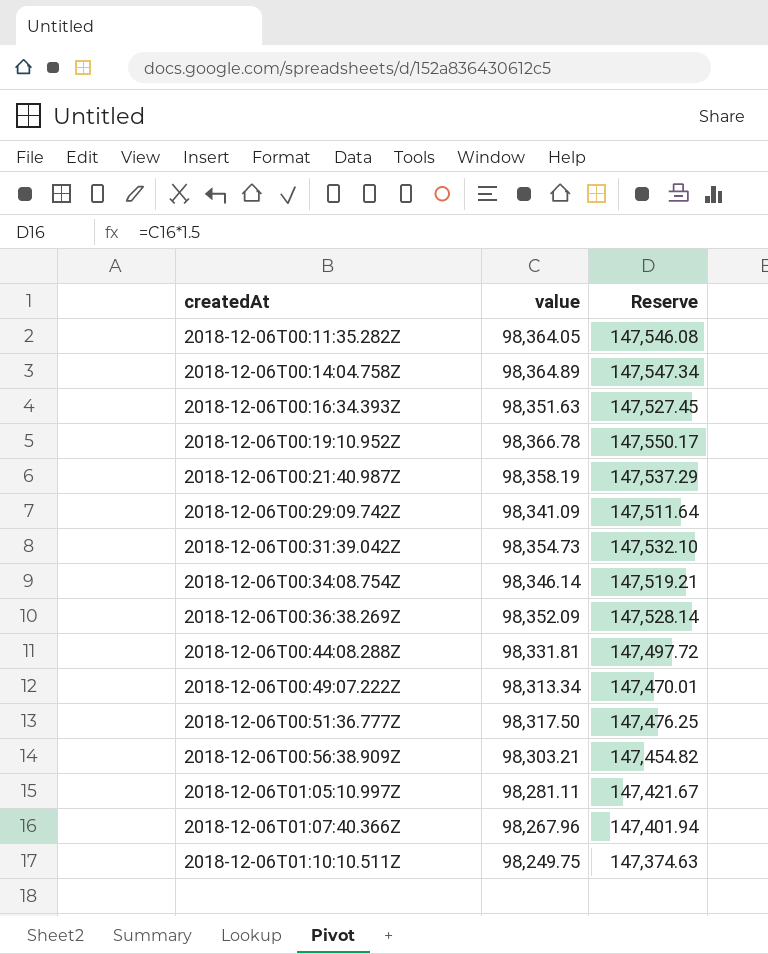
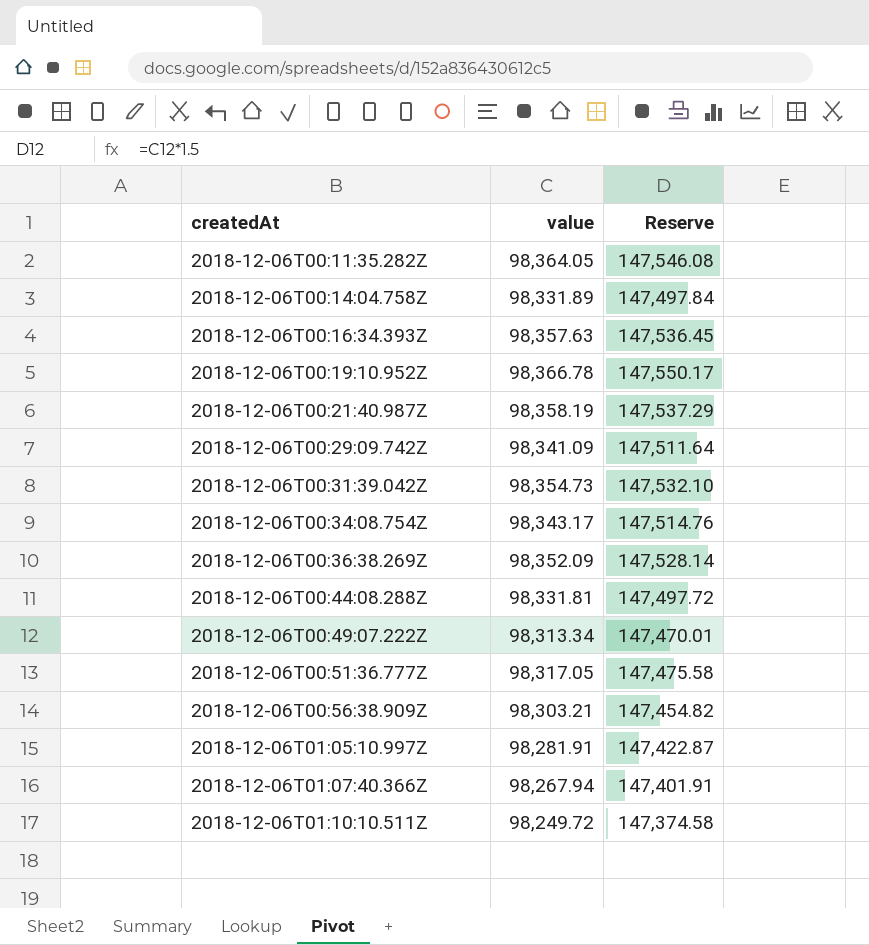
2018-12-06T00:14:04.758Z | value: 98,364.89 -> 98,331.89
2018-12-06T00:14:04.758Z | Reserve: 147,547.34 -> 147,497.84
2018-12-06T00:16:34.393Z | value: 98,351.63 -> 98,357.63
2018-12-06T00:16:34.393Z | Reserve: 147,527.45 -> 147,536.45
2018-12-06T00:34:08.754Z | value: 98,346.14 -> 98,343.17
2018-12-06T00:34:08.754Z | Reserve: 147,519.21 -> 147,514.76
2018-12-06T00:51:36.777Z | value: 98,317.50 -> 98,317.05
2018-12-06T00:51:36.777Z | Reserve: 147,476.25 -> 147,475.58
2018-12-06T01:05:10.997Z | value: 98,281.11 -> 98,281.91
2018-12-06T01:05:10.997Z | Reserve: 147,421.67 -> 147,422.87
2018-12-06T01:07:40.366Z | value: 98,267.96 -> 98,267.94
2018-12-06T01:07:40.366Z | Reserve: 147,401.94 -> 147,401.91
2018-12-06T01:10:10.511Z | value: 98,249.75 -> 98,249.72
2018-12-06T01:10:10.511Z | Reserve: 147,374.63 -> 147,374.58

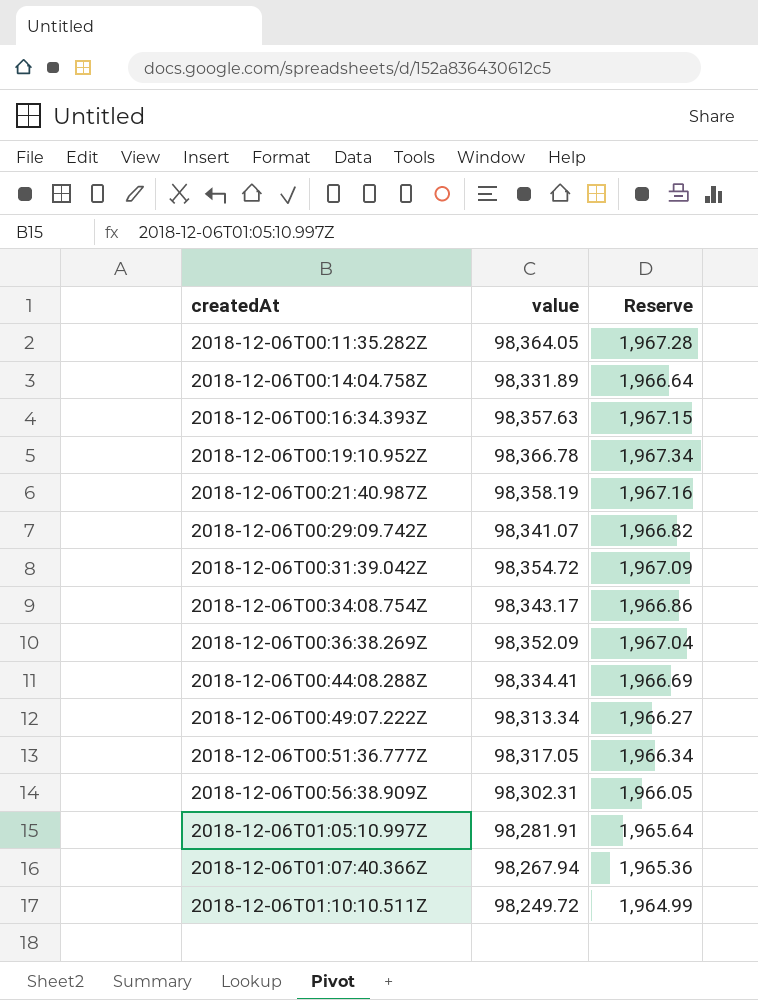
column Reserve | formula: [value] * 1.5 -> [value] * 0.02
2018-12-06T00:29:09.742Z | value: 98,341.09 -> 98,341.07
2018-12-06T00:31:39.042Z | value: 98,354.73 -> 98,354.72
2018-12-06T00:44:08.288Z | value: 98,331.81 -> 98,334.41
2018-12-06T00:56:38.909Z | value: 98,303.21 -> 98,302.31

